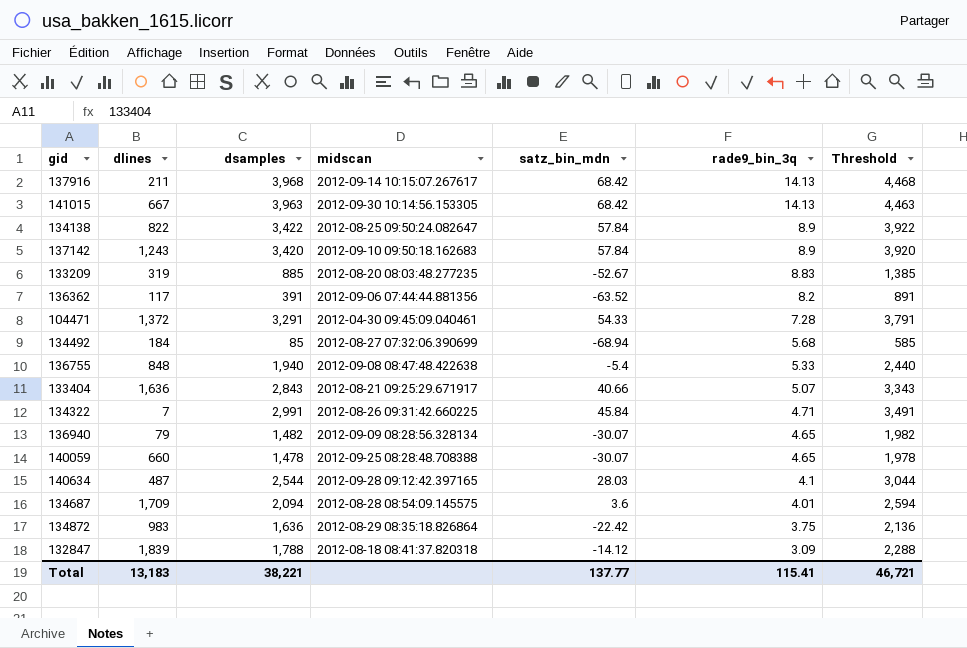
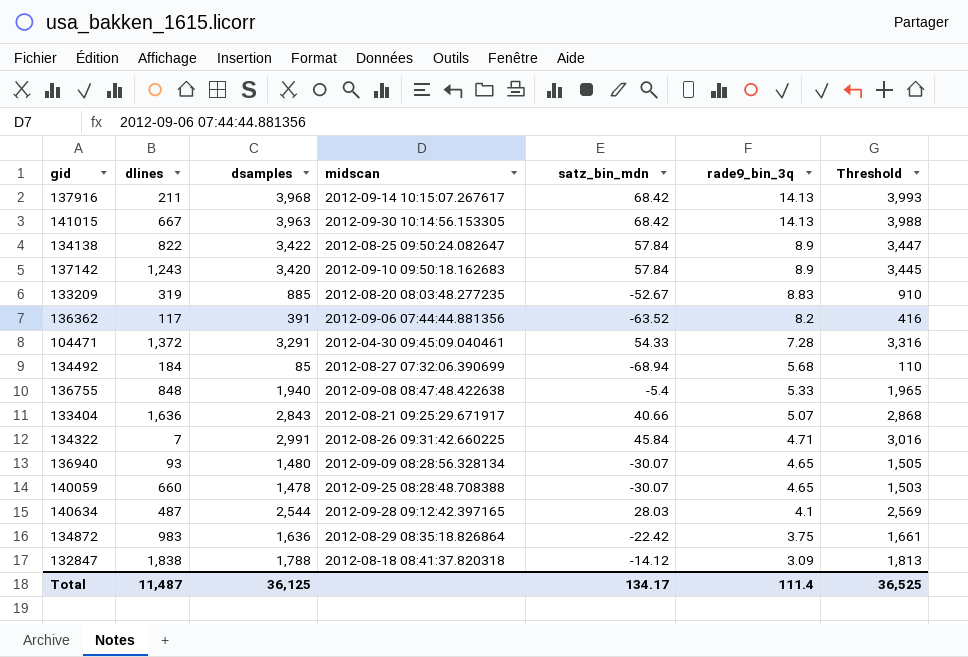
column Threshold | formula: [dsamples] + 500 -> [dsamples] + 25
row 134687: 1,709 | 2,094 | 2012-08-28 08:54:09.145575 | 3.6 | 4.01 | 2,594 -> none
136940 | dlines: 79 -> 93
136940 | dsamples: 1,482 -> 1,480
132847 | dlines: 1,839 -> 1,838
Total | dlines: 13,183 -> 11,487
Total | dsamples: 38,221 -> 36,125
Total | satz_bin_mdn: 137.77 -> 134.17
Total | rade9_bin_3q: 115.41 -> 111.4
Total | Threshold: 46,721 -> 36,525

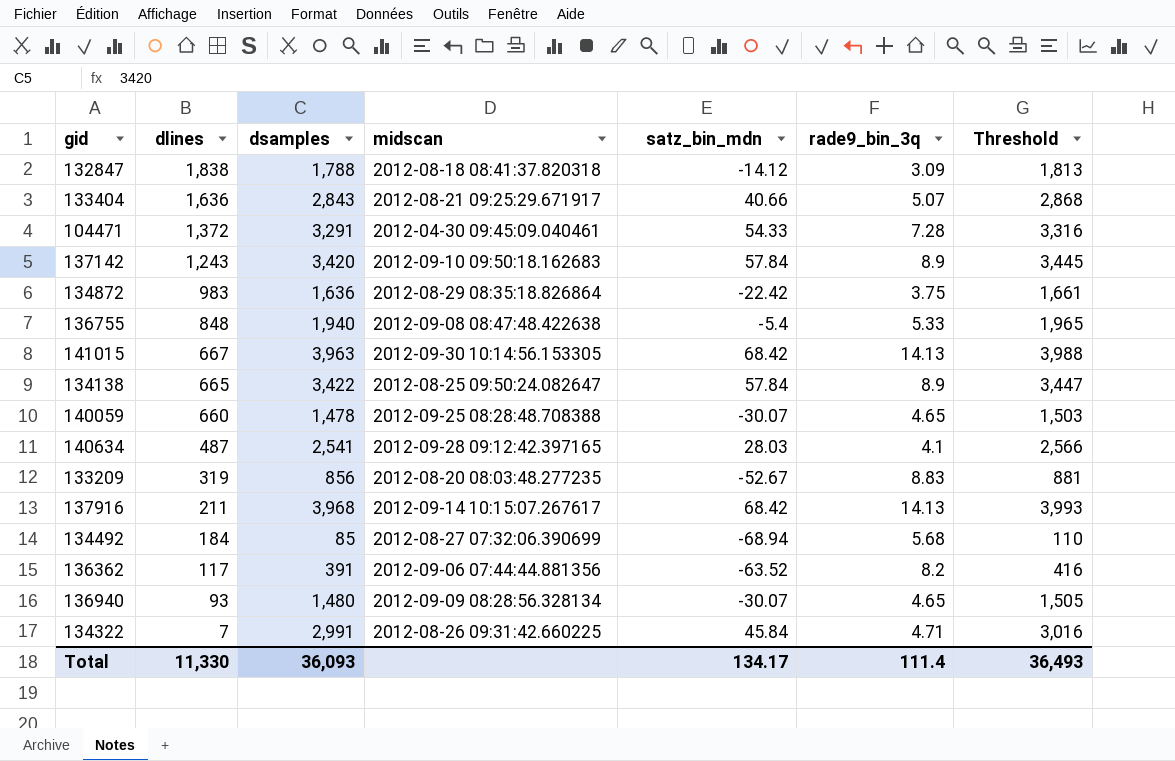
row order: rade9_bin_3q descending -> dlines descending
134138 | dlines: 822 -> 665
140634 | dsamples: 2,544 -> 2,541
140634 | Threshold: 2,569 -> 2,566
133209 | dsamples: 885 -> 856
133209 | Threshold: 910 -> 881
Total | dlines: 11,487 -> 11,330
Total | dsamples: 36,125 -> 36,093
Total | Threshold: 36,525 -> 36,493

